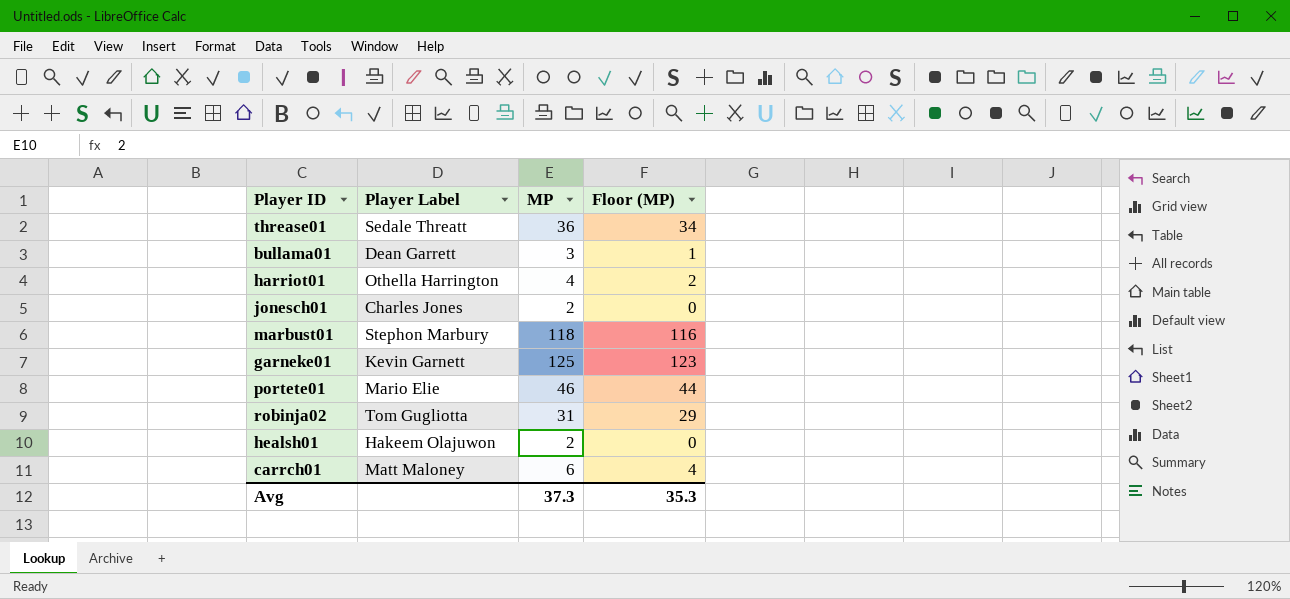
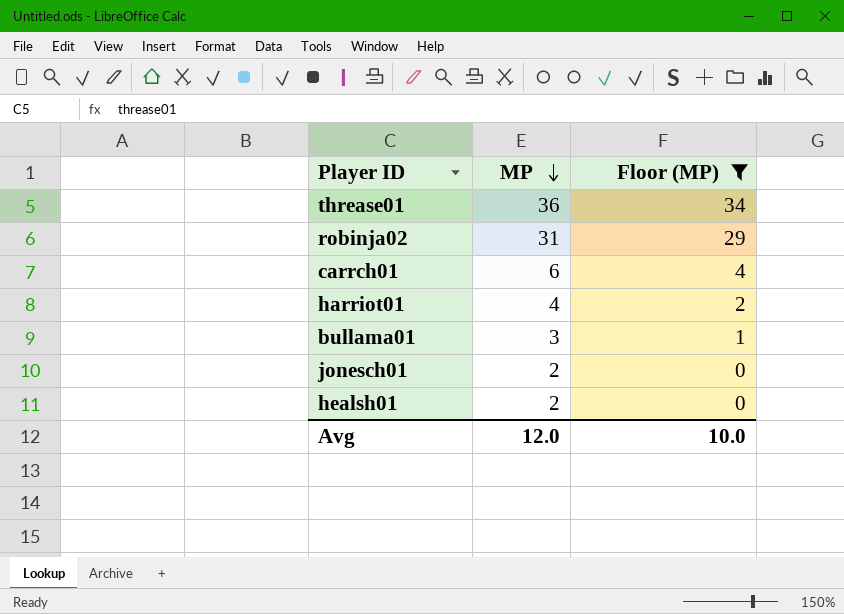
filter: none -> Floor (MP) <= 34
row order: none -> MP descending
column Player Label | position: 2 -> none
Avg | MP: 37.3 -> 12.0
Avg | Floor (MP): 35.3 -> 10.0

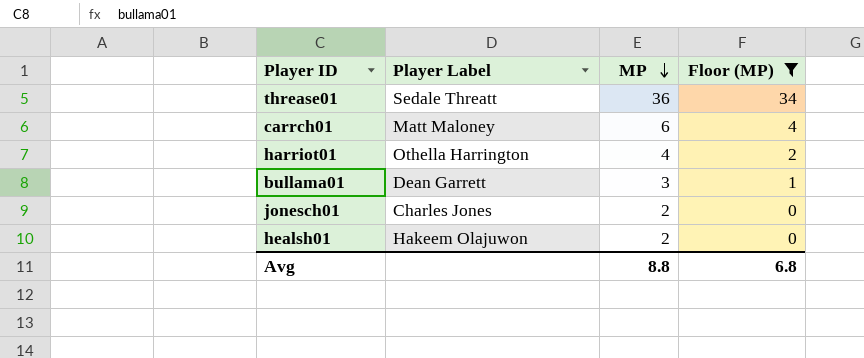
column Player Label | position: none -> 2
row robinja02: 31 | 29 -> none
Avg | MP: 12.0 -> 8.8
Avg | Floor (MP): 10.0 -> 6.8

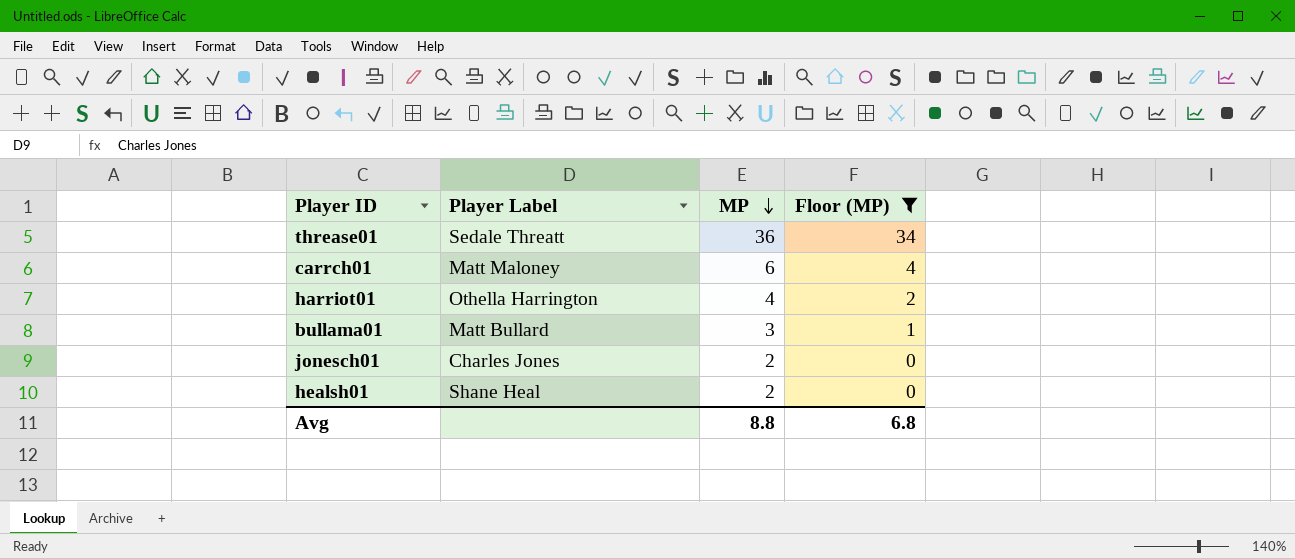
bullama01 | Player Label: Dean Garrett -> Matt Bullard
healsh01 | Player Label: Hakeem Olajuwon -> Shane Heal

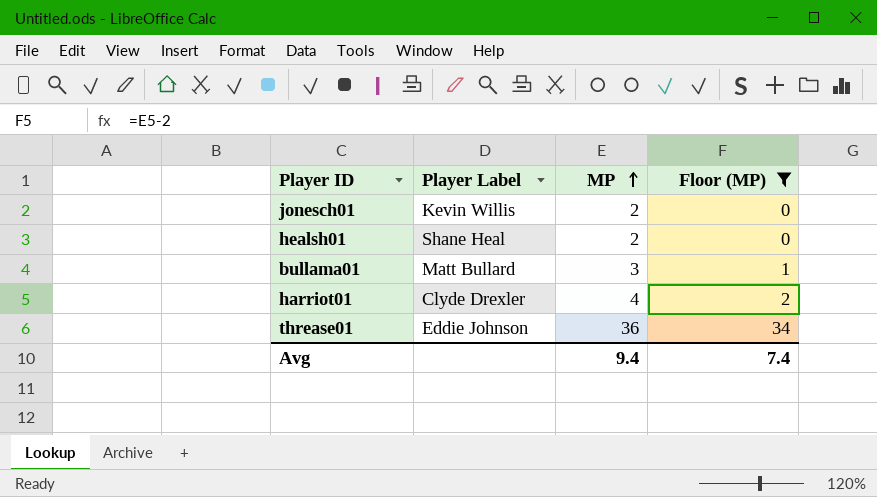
row order: MP descending -> MP ascending
row carrch01: Matt Maloney | 6 | 4 -> none
jonesch01 | Player Label: Charles Jones -> Kevin Willis
harriot01 | Player Label: Othella Harrington -> Clyde Drexler
threase01 | Player Label: Sedale Threatt -> Eddie Johnson
Avg | MP: 8.8 -> 9.4
Avg | Floor (MP): 6.8 -> 7.4

